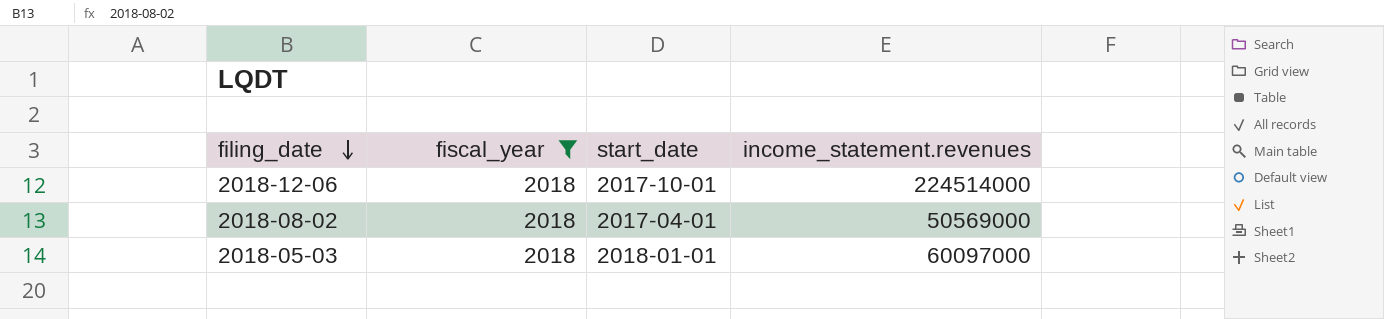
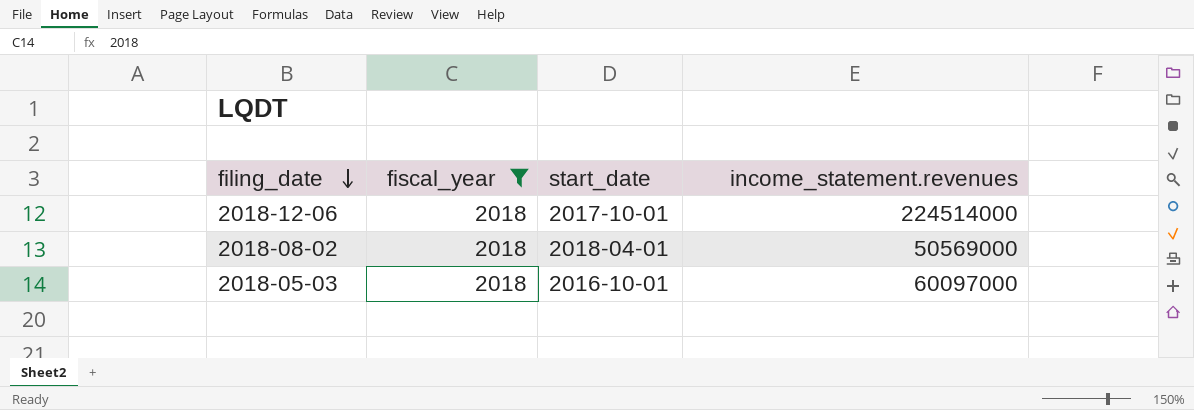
2018-08-02 | start_date: 2017-04-01 -> 2018-04-01
2018-05-03 | start_date: 2018-01-01 -> 2016-10-01

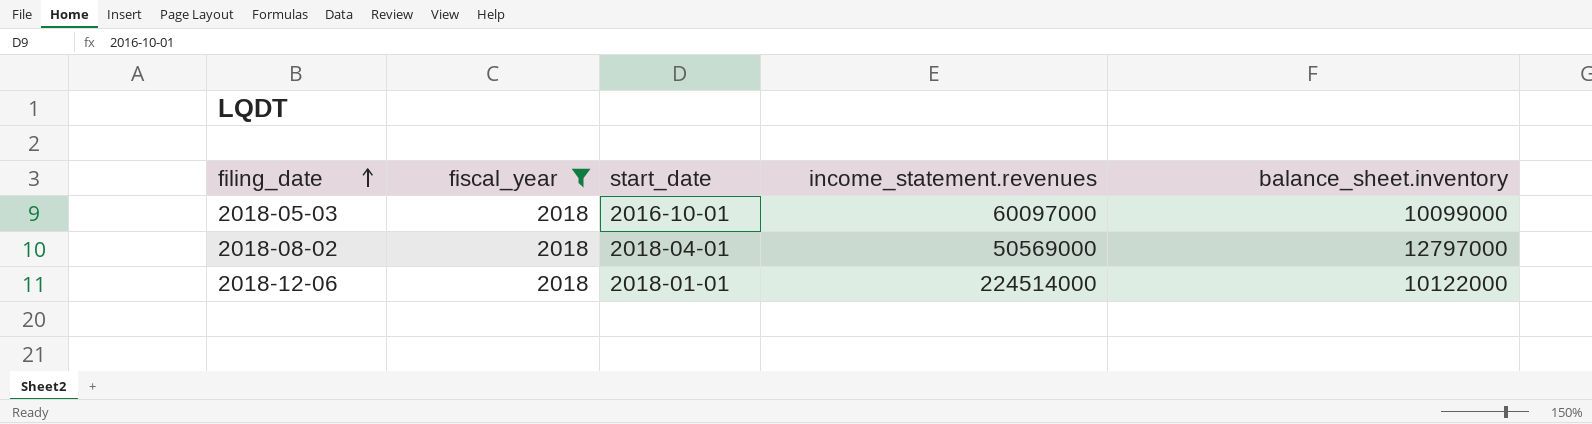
row order: filing_date descending -> filing_date ascending
column balance_sheet.inventory | position: none -> 5
2018-12-06 | start_date: 2017-10-01 -> 2018-01-01

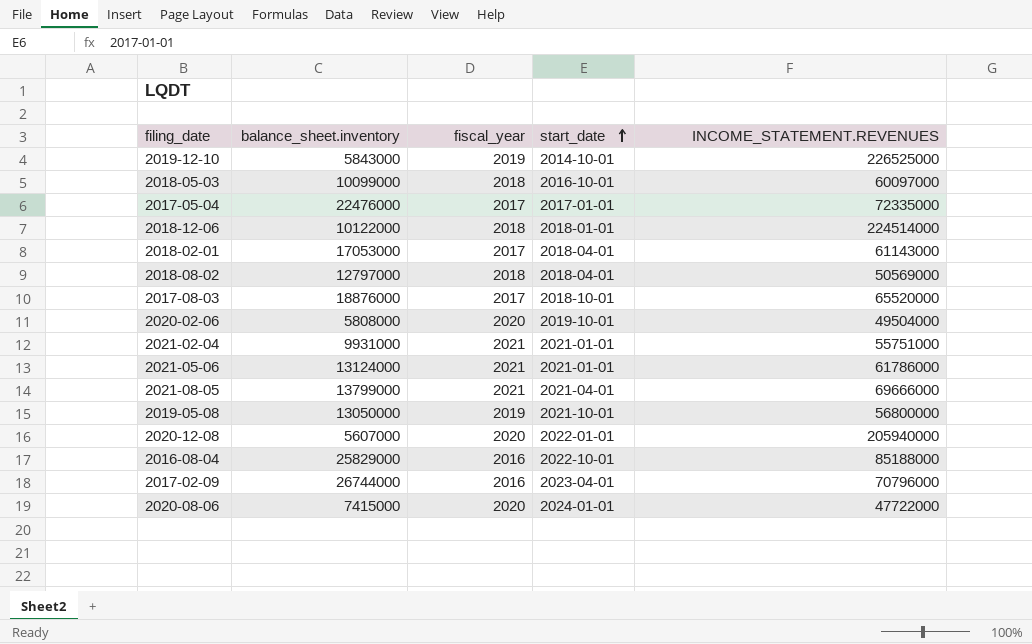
filter: fiscal_year = 2018 -> none
row order: filing_date ascending -> start_date ascending
column balance_sheet.inventory | position: 5 -> 2
column name: income_statement.revenues -> INCOME_STATEMENT.REVENUES

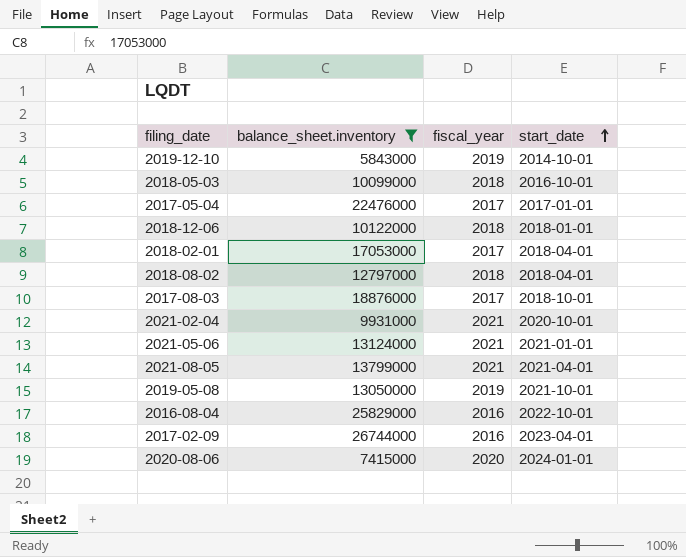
filter: none -> balance_sheet.inventory >= 5843000
column INCOME_STATEMENT.REVENUES | position: 5 -> none
2021-02-04 | start_date: 2021-01-01 -> 2020-10-01

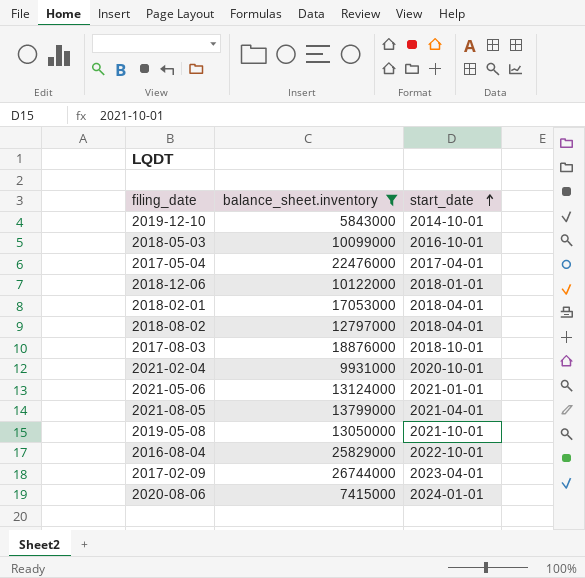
column fiscal_year | position: 3 -> none
2017-05-04 | start_date: 2017-01-01 -> 2017-04-01

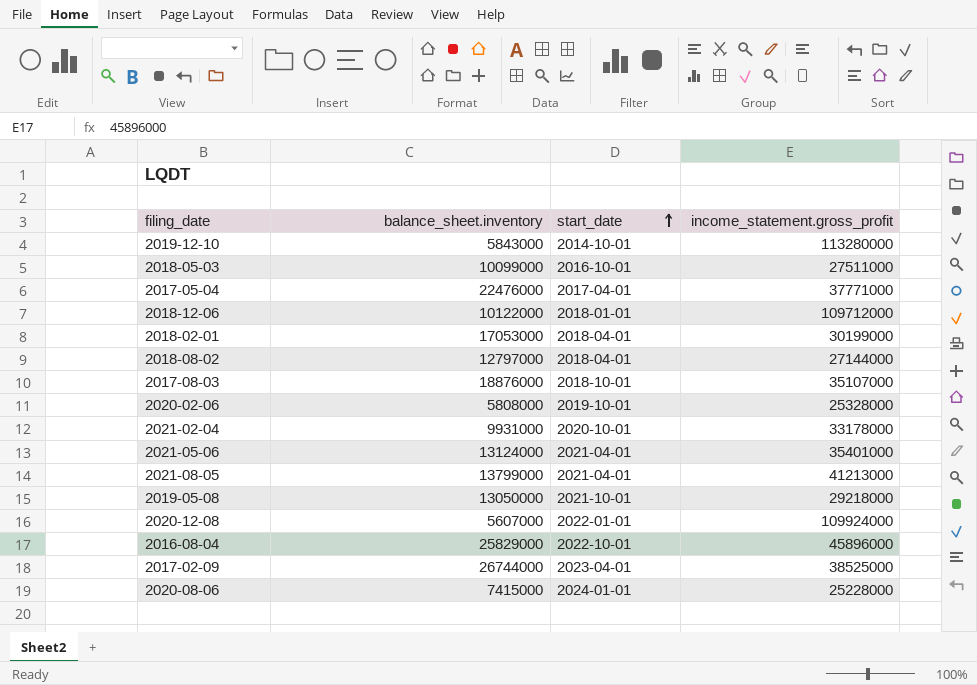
filter: balance_sheet.inventory >= 5843000 -> none
column income_statement.gross_profit | position: none -> 4
2021-05-06 | start_date: 2021-01-01 -> 2021-04-01

